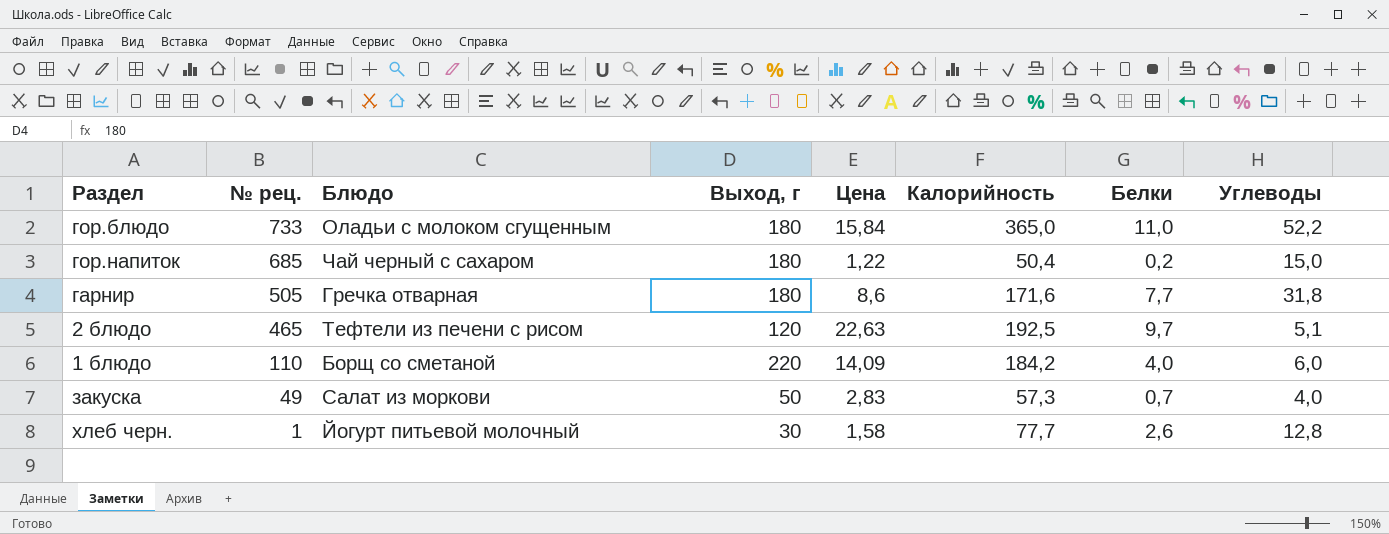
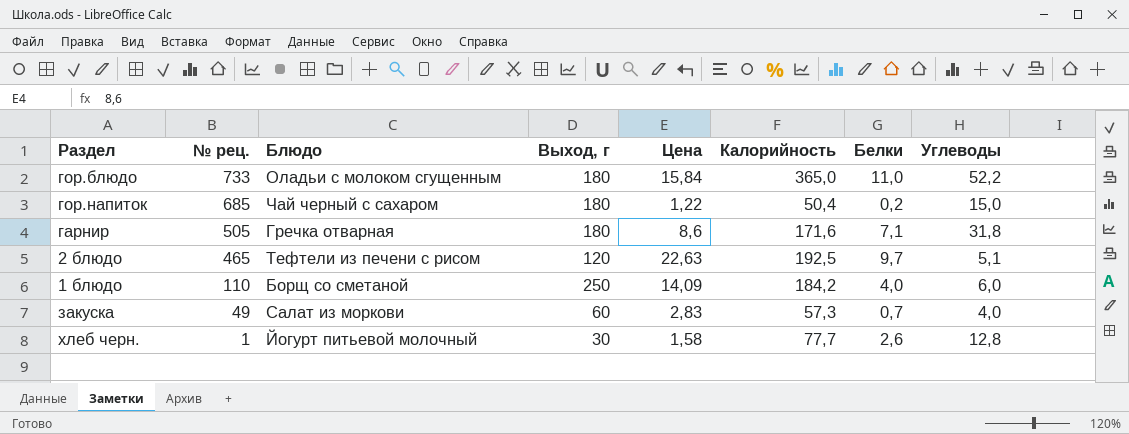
гарнир | Белки: 7,7 -> 7,1
1 блюдо | Выход, г: 220 -> 250
закуска | Выход, г: 50 -> 60

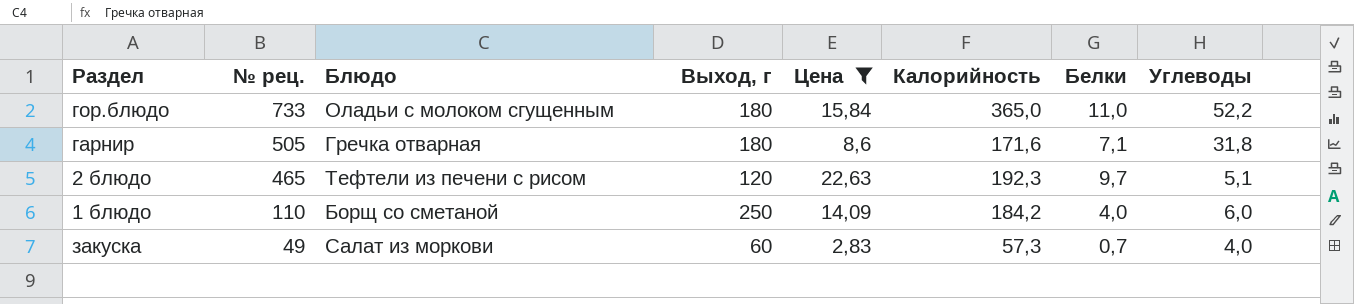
filter: none -> Цена >= 2,83
2 блюдо | Калорийность: 192,5 -> 192,3

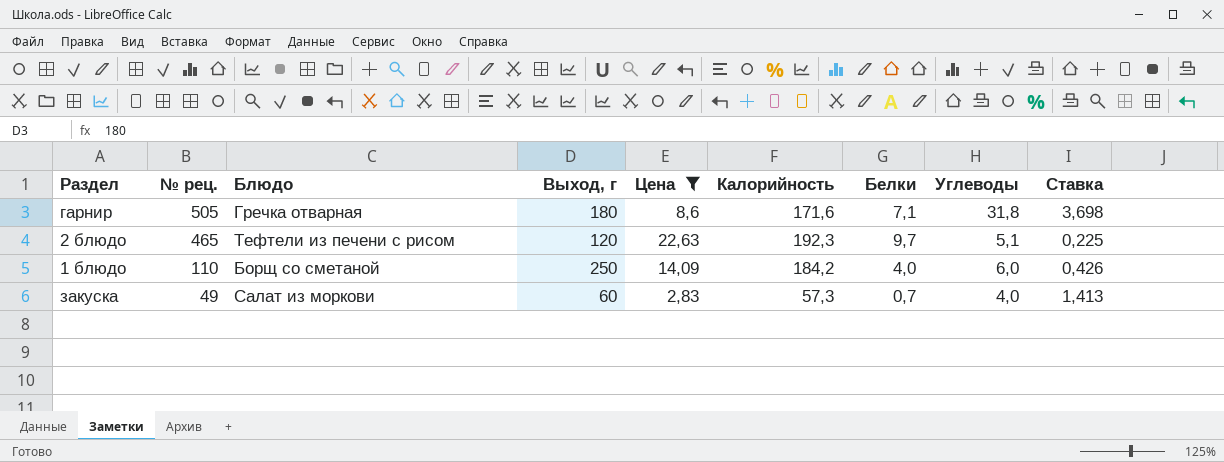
column Ставка | formula: none -> [Углеводы] / [Цена]
row гор.блюдо: 733 | Оладьи с молоком сгущенным | 180 | 15,84 | 365,0 | 11,0 | 52,2 -> none

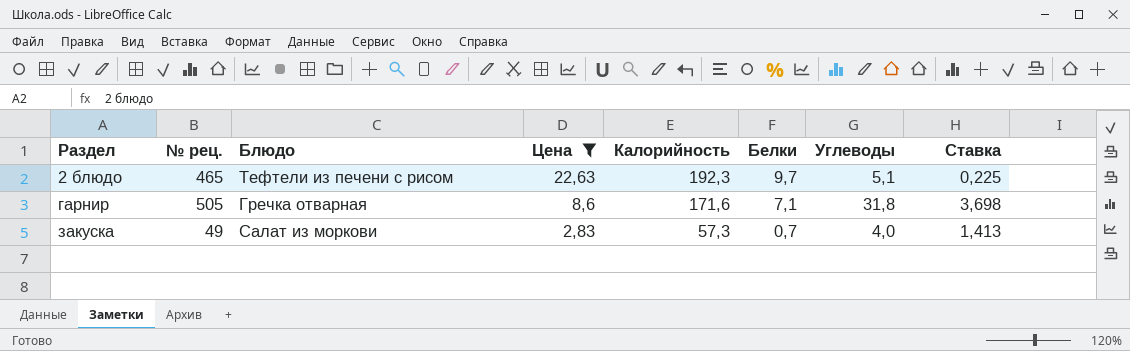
row order: № рец. descending -> Раздел ascending
column Выход, г | position: 4 -> none
row 1 блюдо: 110 | Борщ со сметаной | 250 | 14,09 | 184,2 | 4,0 | 6,0 | 0,426 -> none

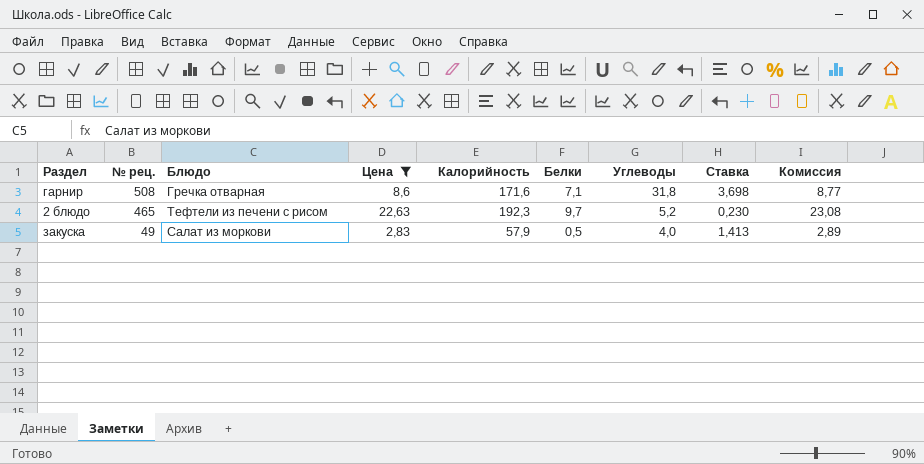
row order: Раздел ascending -> № рец. descending
column Комиссия | formula: none -> [Цена] * 1,02
гарнир | № рец.: 505 -> 508
2 блюдо | Углеводы: 5,1 -> 5,2
2 блюдо | Ставка: 0,225 -> 0,230
закуска | Калорийность: 57,3 -> 57,9
закуска | Белки: 0,7 -> 0,5

